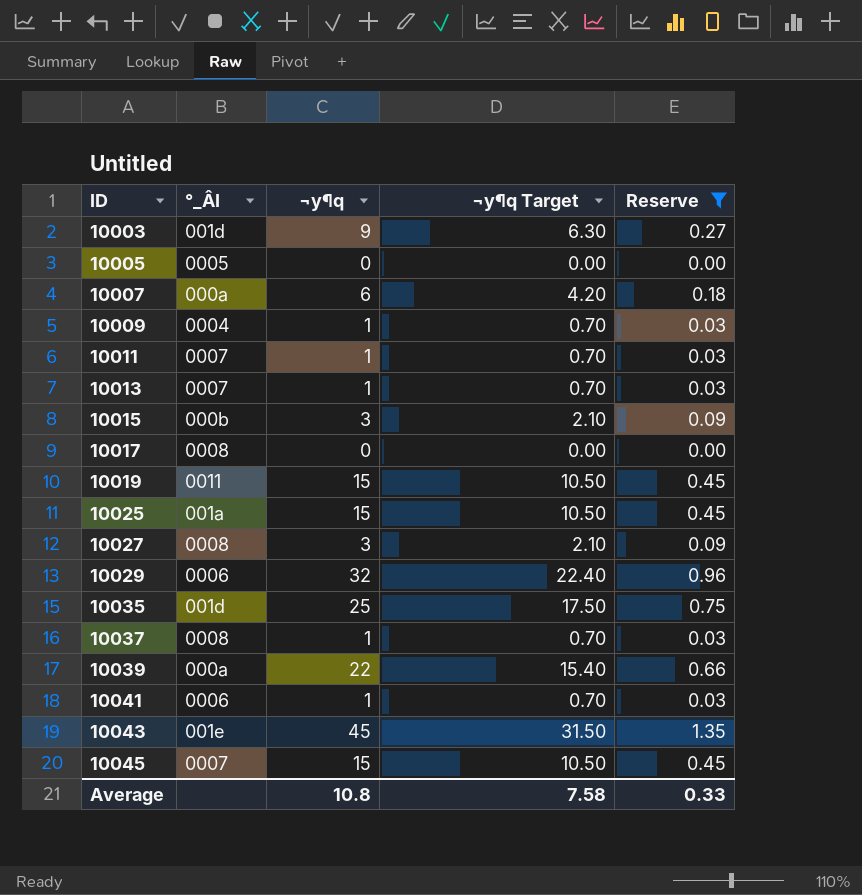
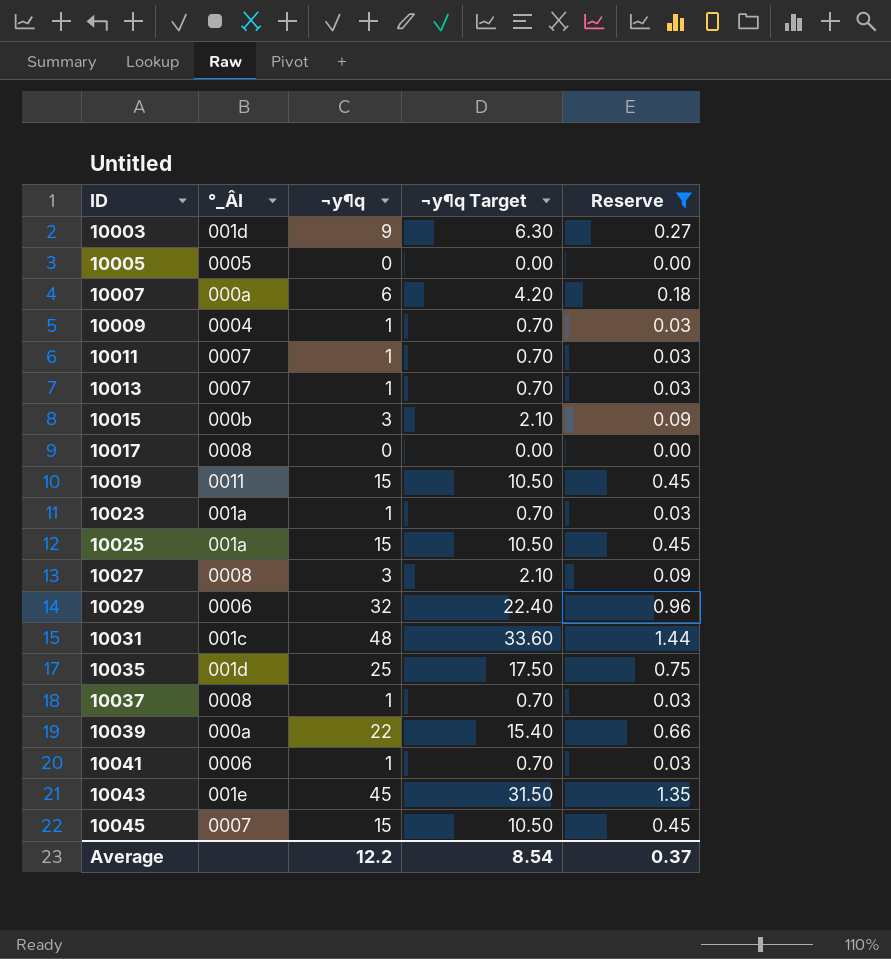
row 10023: none -> 001a | 1 | 0.70 | 0.03
row 10031: none -> 001c | 48 | 33.60 | 1.44
Average | ¬y¶q: 10.8 -> 12.2
Average | ¬y¶q Target: 7.58 -> 8.54
Average | Reserve: 0.33 -> 0.37

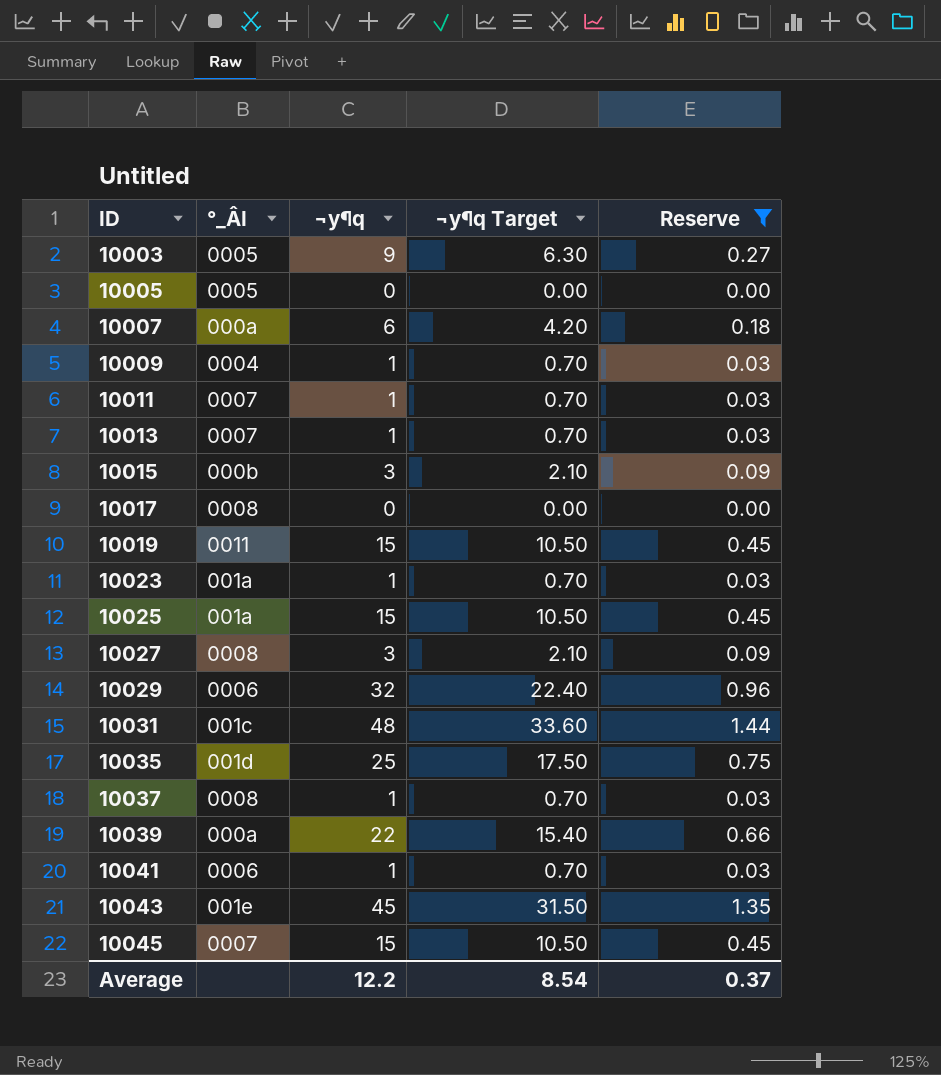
10003 | °_ÂI: 001d -> 0005

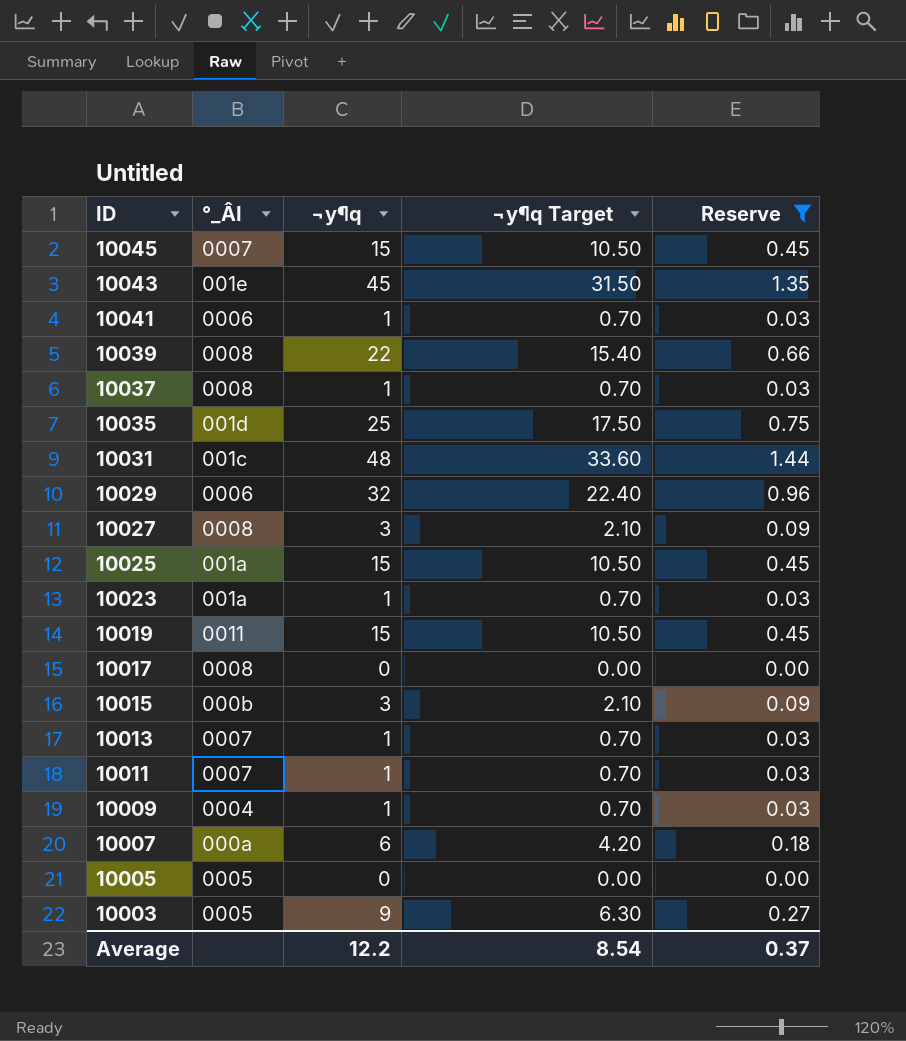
row order: ID ascending -> ID descending
10039 | °_ÂI: 000a -> 0008

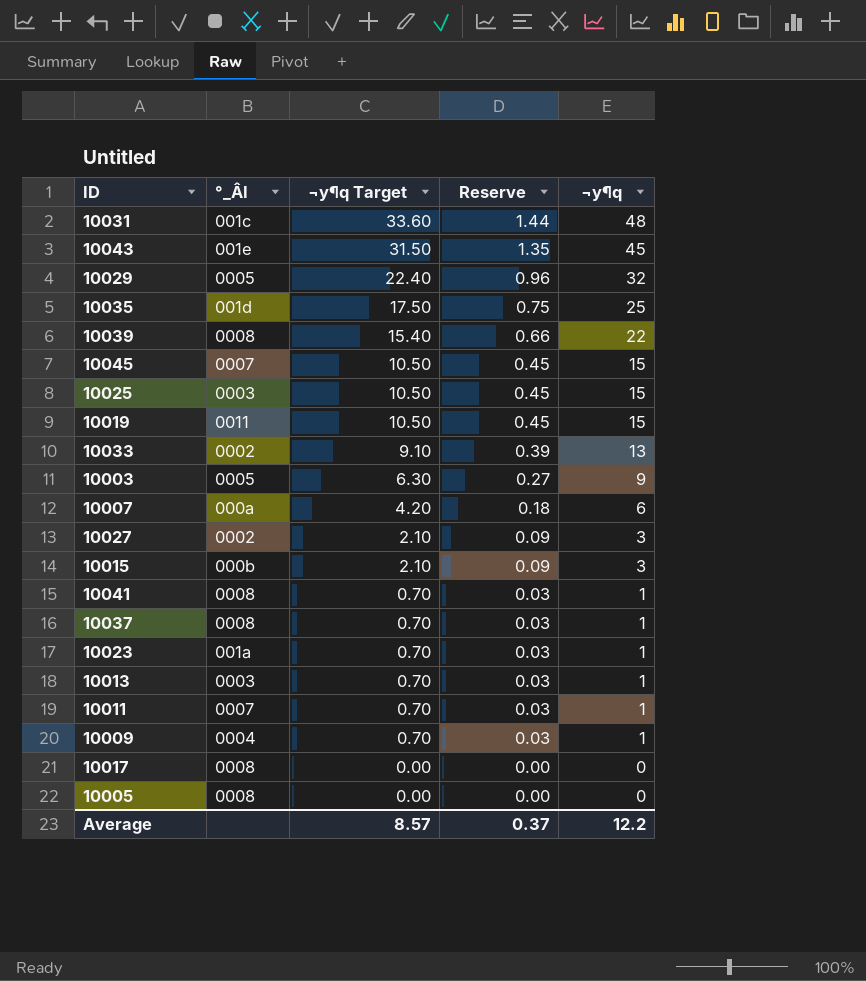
filter: Reserve != 0.39 -> none
row order: ID descending -> ¬y¶q Target descending
column ¬y¶q | position: 3 -> 5
10029 | °_ÂI: 0006 -> 0005
10025 | °_ÂI: 001a -> 0003
10027 | °_ÂI: 0008 -> 0002
10041 | °_ÂI: 0006 -> 0008
10013 | °_ÂI: 0007 -> 0003
10005 | °_ÂI: 0005 -> 0008
Average | ¬y¶q Target: 8.54 -> 8.57

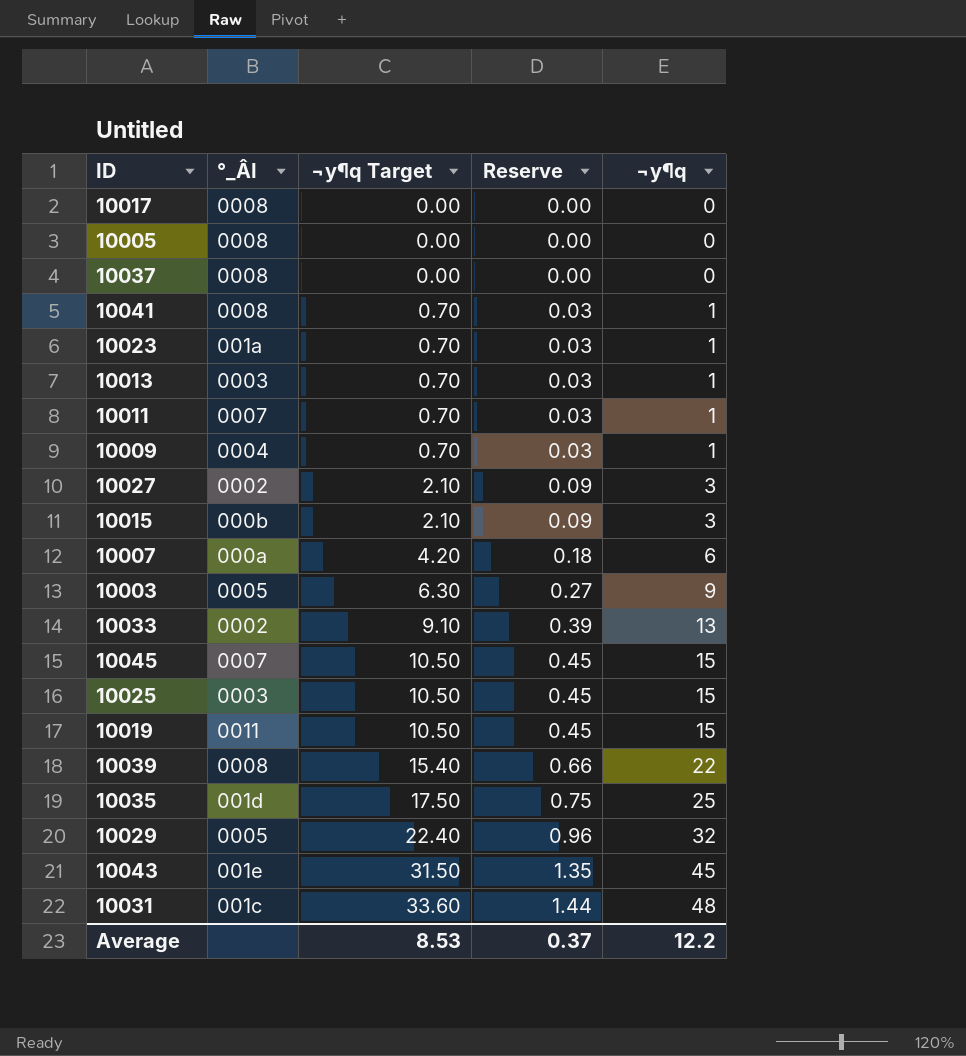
row order: ¬y¶q Target descending -> ¬y¶q Target ascending
10037 | ¬y¶q Target: 0.70 -> 0.00
10037 | Reserve: 0.03 -> 0.00
10037 | ¬y¶q: 1 -> 0
Average | ¬y¶q Target: 8.57 -> 8.53

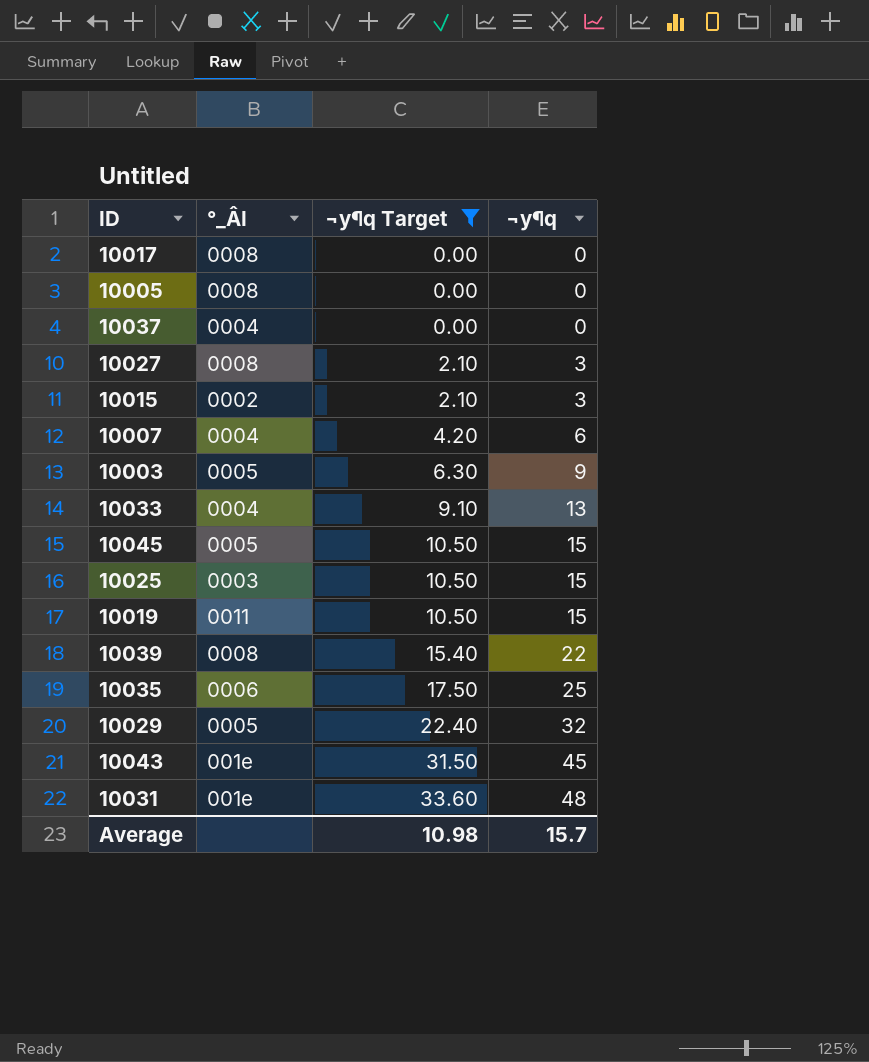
filter: none -> ¬y¶q Target != 0.70
column Reserve | formula: [¬y¶q] * 0.03 -> none
10037 | °_ÂI: 0008 -> 0004
10027 | °_ÂI: 0002 -> 0008
10015 | °_ÂI: 000b -> 0002
10007 | °_ÂI: 000a -> 0004
10033 | °_ÂI: 0002 -> 0004
10045 | °_ÂI: 0007 -> 0005
10035 | °_ÂI: 001d -> 0006
10031 | °_ÂI: 001c -> 001e
Average | ¬y¶q Target: 8.53 -> 10.98
Average | ¬y¶q: 12.2 -> 15.7

